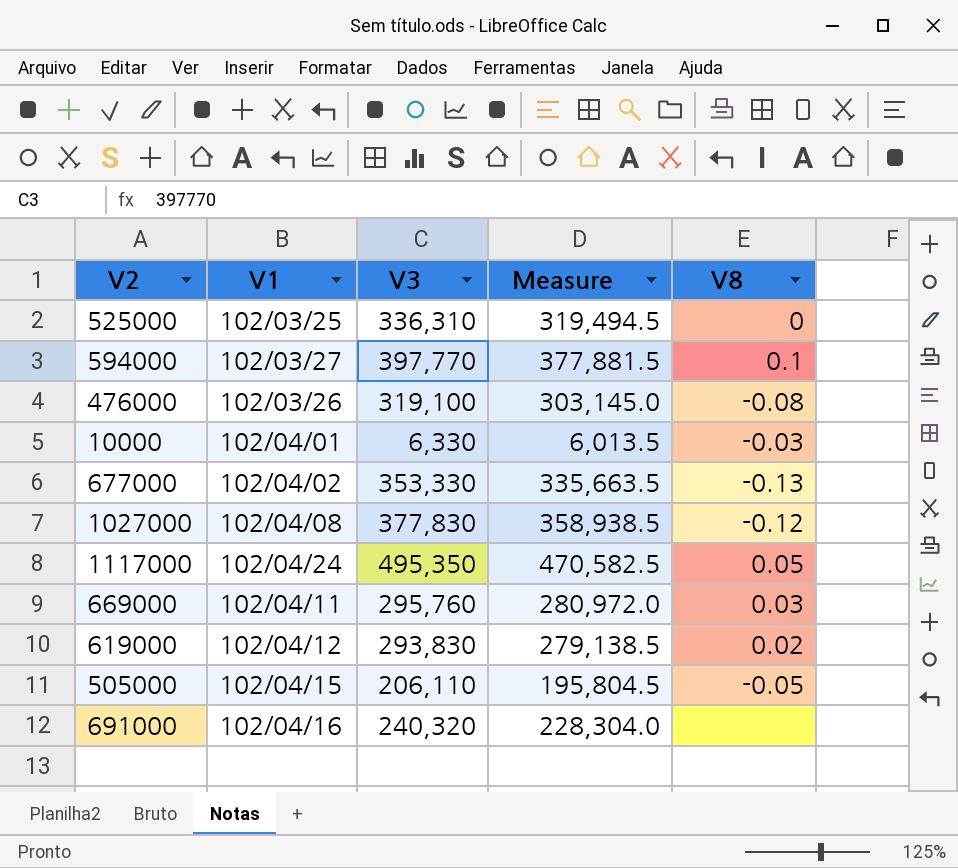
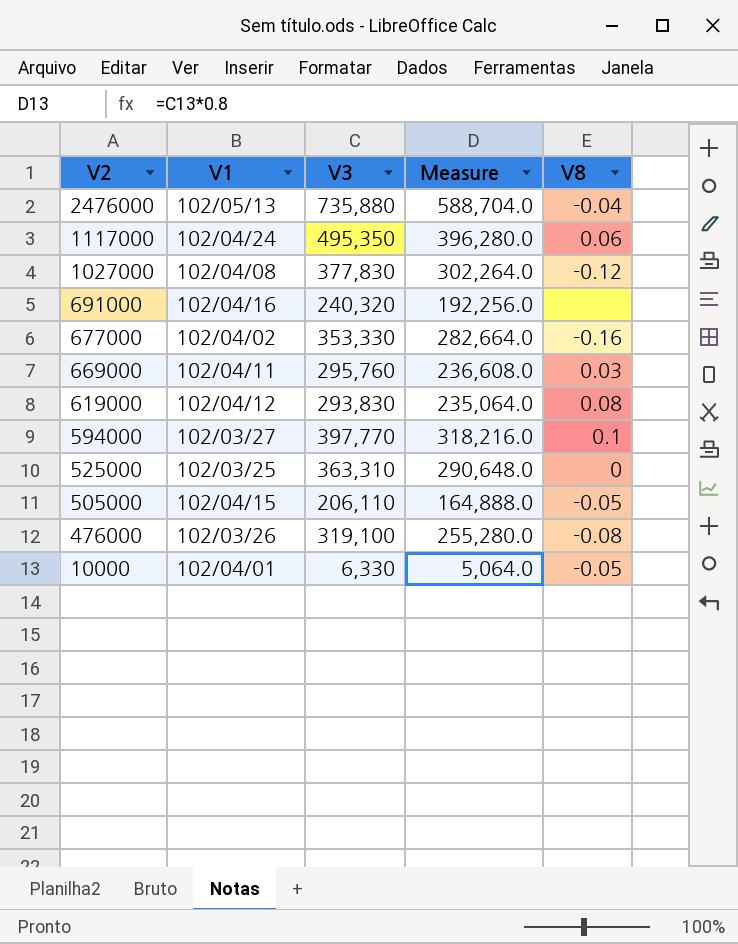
row order: none -> V2 descending
column Measure | formula: [V3] * 0.95 -> [V3] * 0.8
row 2476000: none -> 102/05/13 | 735,880 | 588,704.0 | -0.04
1117000 | V8: 0.05 -> 0.06
677000 | V8: -0.13 -> -0.16
619000 | V8: 0.02 -> 0.08
525000 | V3: 336,310 -> 363,310
10000 | V8: -0.03 -> -0.05

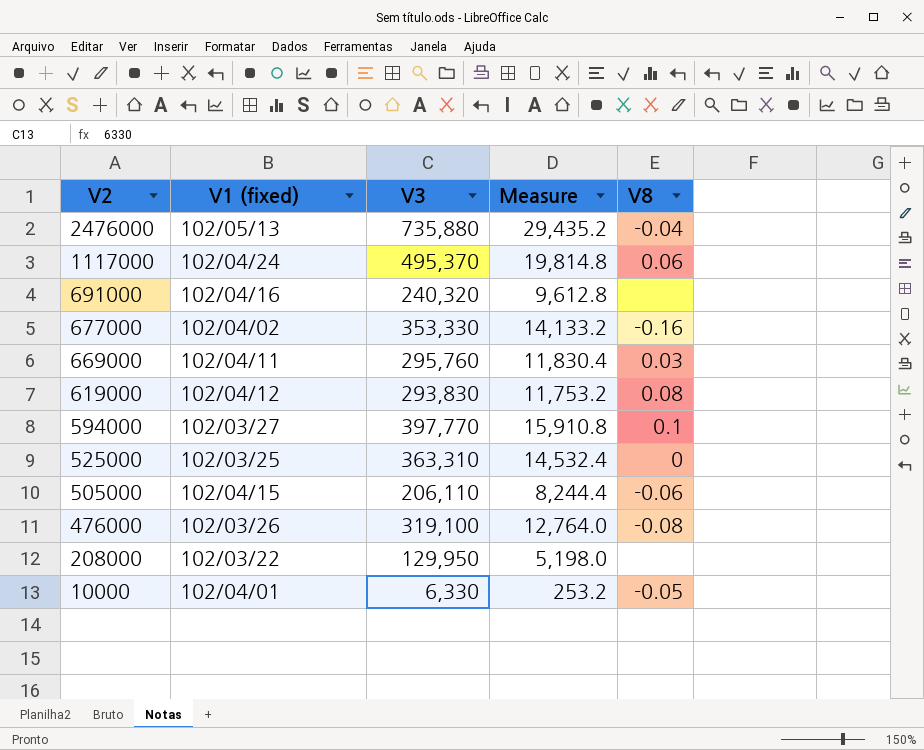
column name: V1 -> V1 (fixed)
column Measure | formula: [V3] * 0.8 -> [V3] * 0.04
row 1027000: 102/04/08 | 377,830 | 302,264.0 | -0.12 -> none
1117000 | V3: 495,350 -> 495,370
505000 | V8: -0.05 -> -0.06
row 208000: none -> 102/03/22 | 129,950 | 5,198.0 | none

